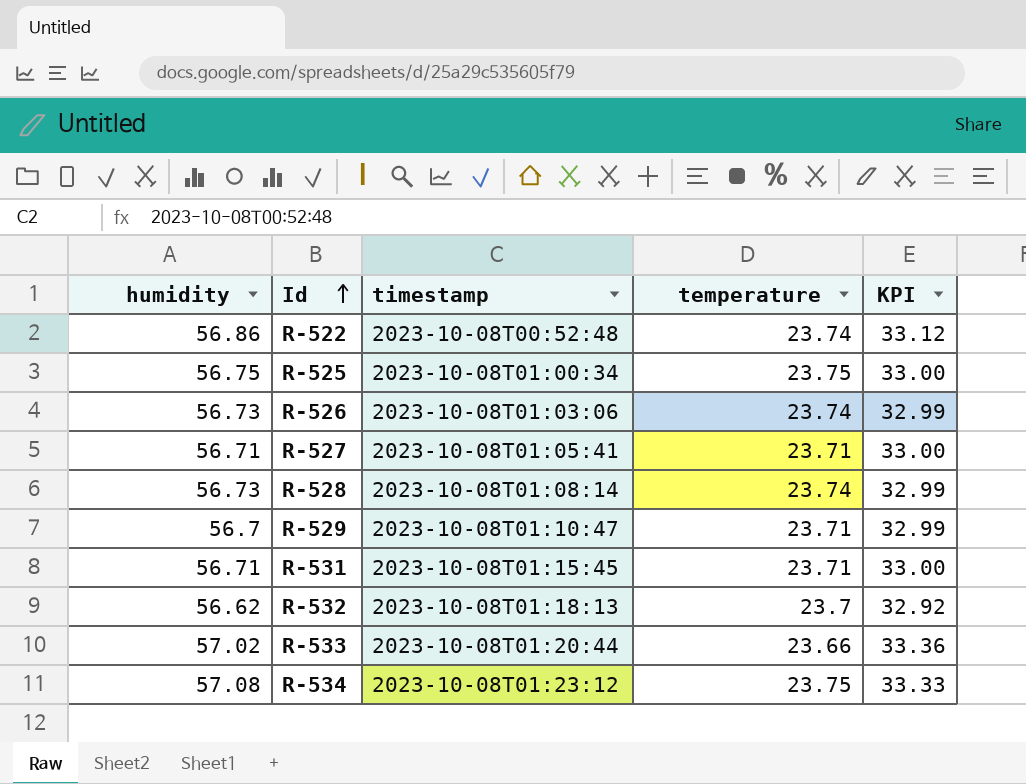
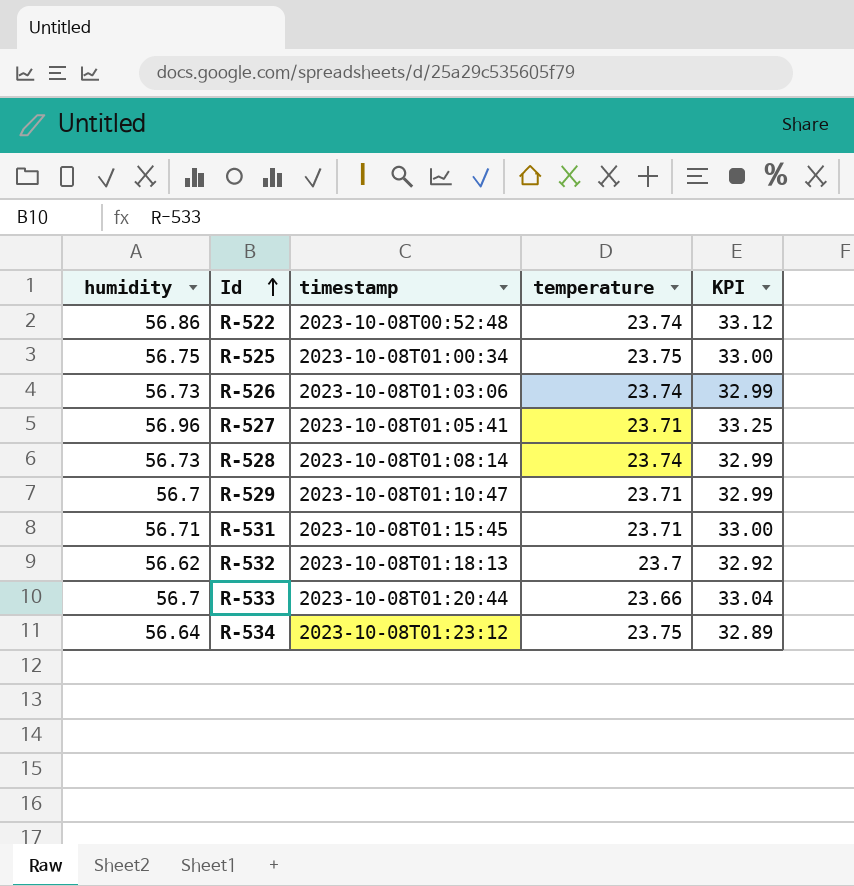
R-527 | humidity: 56.71 -> 56.96
R-527 | KPI: 33.00 -> 33.25
R-533 | humidity: 57.02 -> 56.7
R-533 | KPI: 33.36 -> 33.04
R-534 | humidity: 57.08 -> 56.64
R-534 | KPI: 33.33 -> 32.89

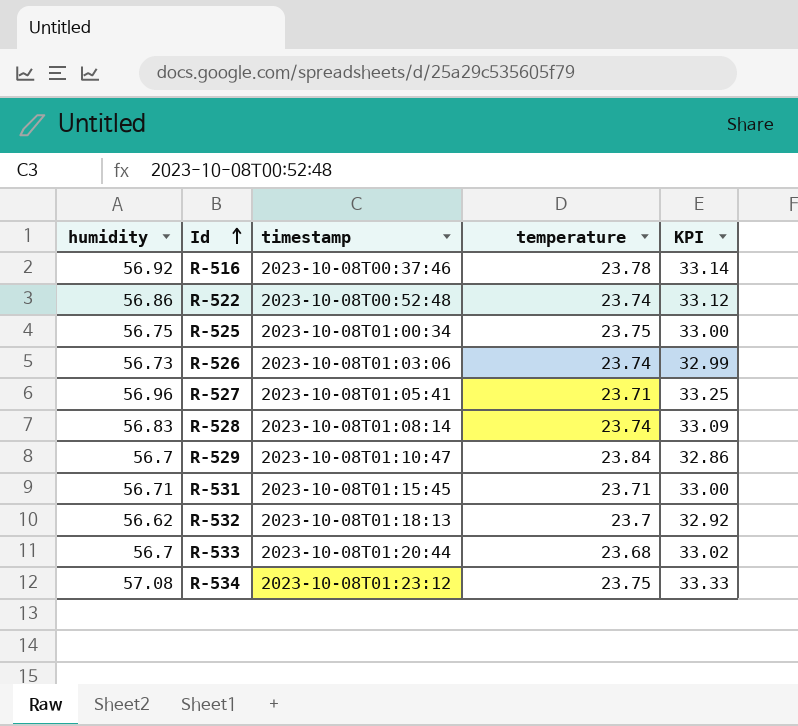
row R-516: none -> 56.92 | 2023-10-08T00:37:46 | 23.78 | 33.14
R-528 | humidity: 56.73 -> 56.83
R-528 | KPI: 32.99 -> 33.09
R-529 | temperature: 23.71 -> 23.84
R-529 | KPI: 32.99 -> 32.86
R-533 | temperature: 23.66 -> 23.68
R-533 | KPI: 33.04 -> 33.02
R-534 | humidity: 56.64 -> 57.08
R-534 | KPI: 32.89 -> 33.33

